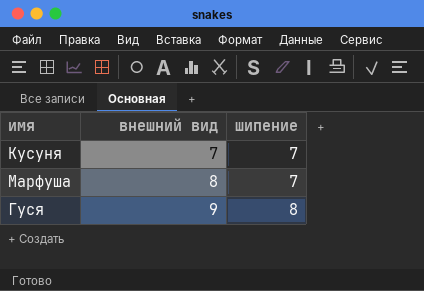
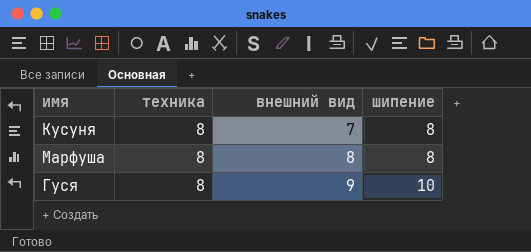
column техника | position: none -> 2
Кусуня | шипение: 7 -> 8
Марфуша | шипение: 7 -> 8
Гуся | шипение: 8 -> 10

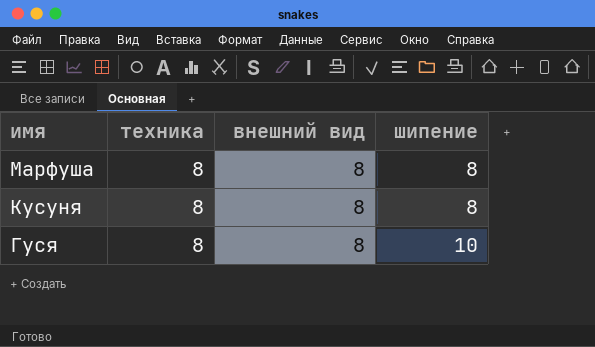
row order: внешний вид ascending -> имя descending
Кусуня | внешний вид: 7 -> 8
Гуся | внешний вид: 9 -> 8

